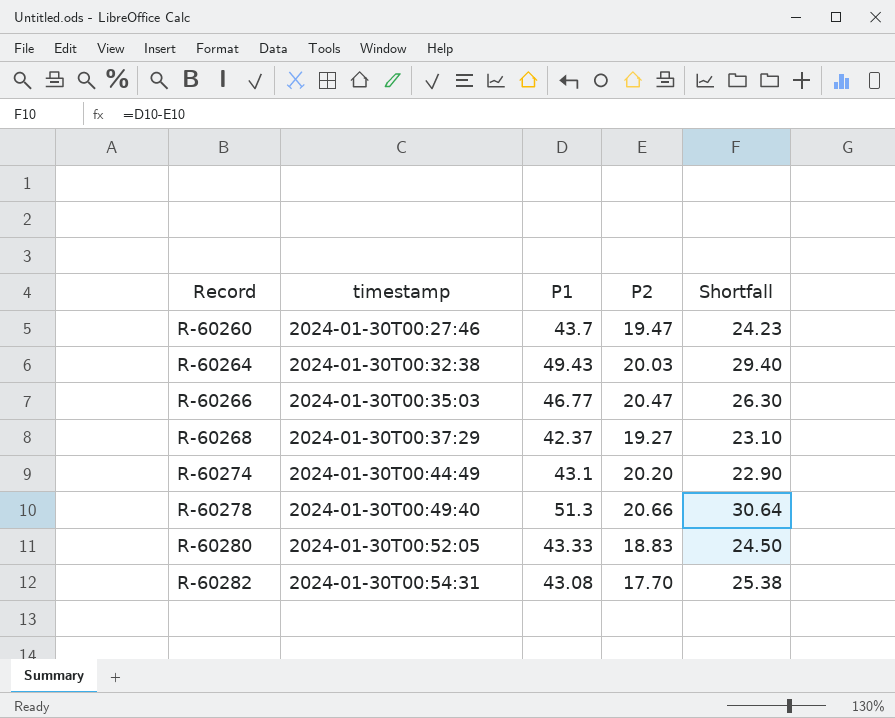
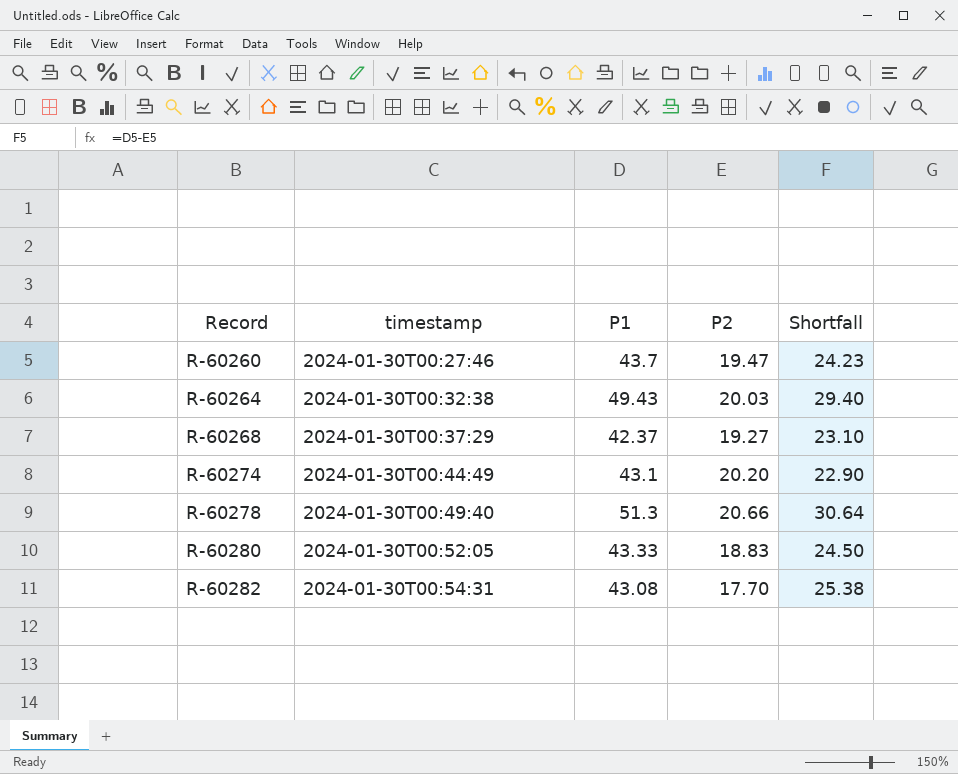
row R-60266: 2024-01-30T00:35:03 | 46.77 | 20.47 | 26.30 -> none

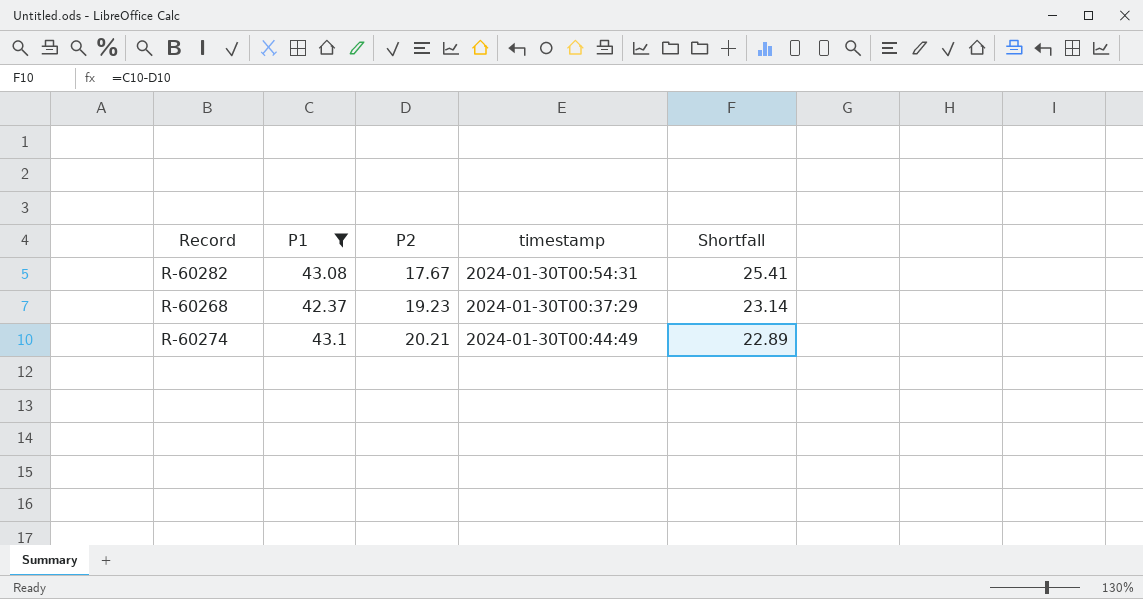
filter: none -> P1 <= 43.1
row order: Record ascending -> P2 ascending
column timestamp | position: 2 -> 4
R-60282 | P2: 17.70 -> 17.67
R-60282 | Shortfall: 25.38 -> 25.41
R-60268 | P2: 19.27 -> 19.23
R-60268 | Shortfall: 23.10 -> 23.14
R-60274 | P2: 20.20 -> 20.21
R-60274 | Shortfall: 22.90 -> 22.89

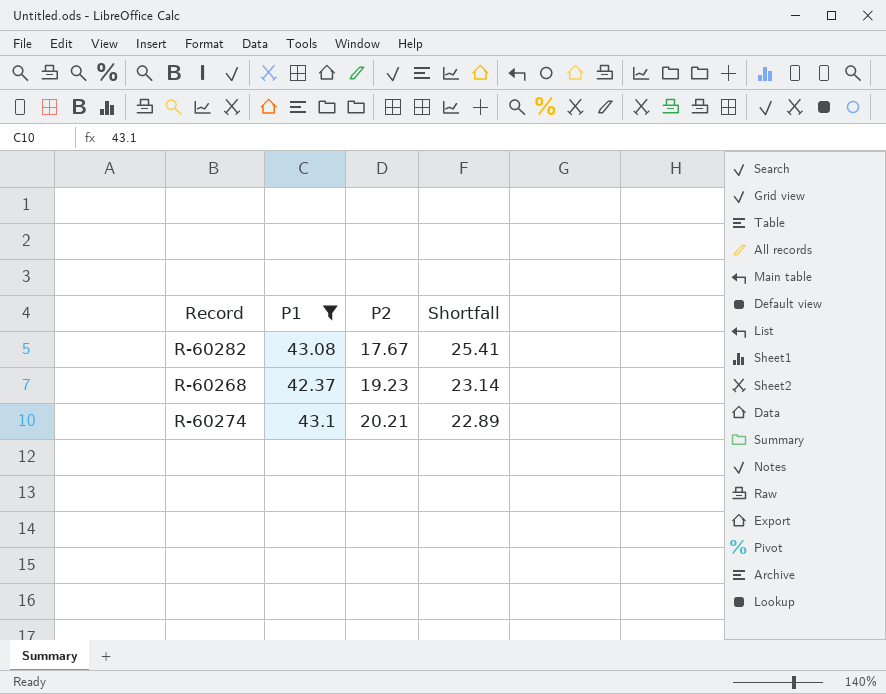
column timestamp | position: 4 -> none

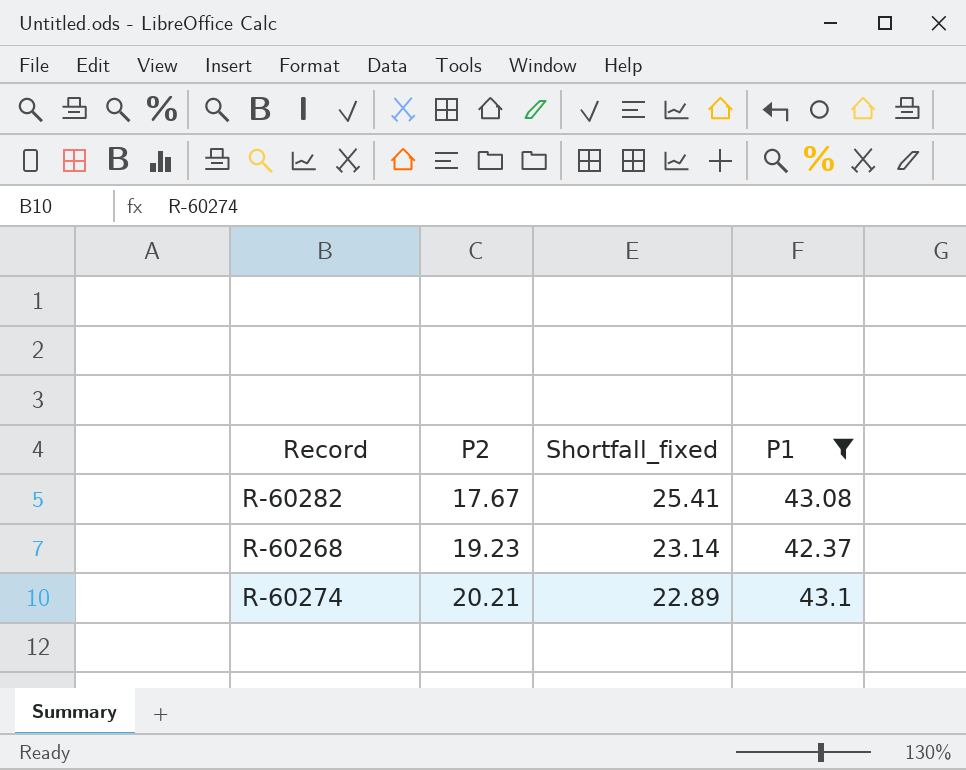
column name: Shortfall -> Shortfall_fixed
column P1 | position: 2 -> 4

